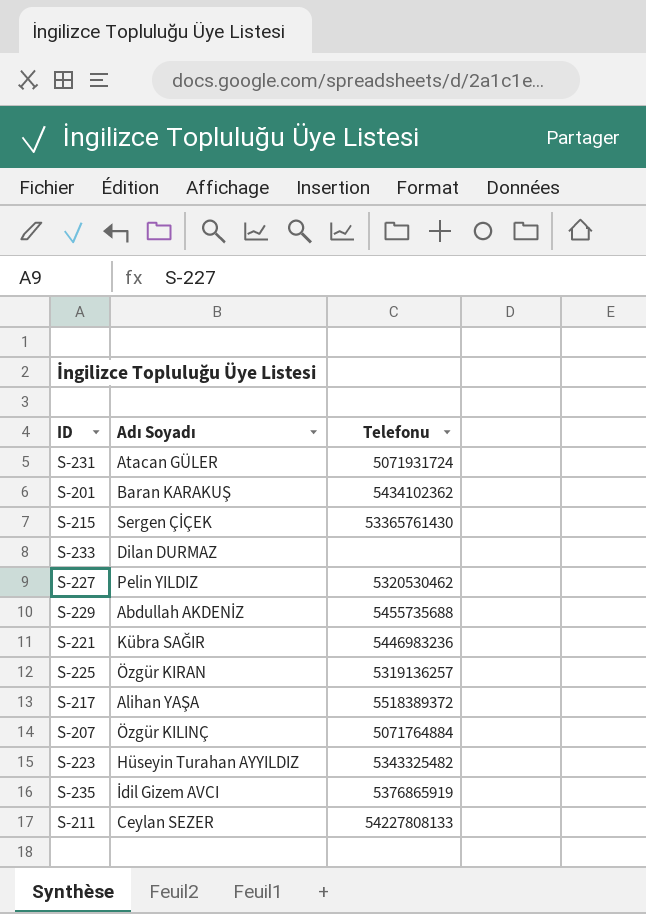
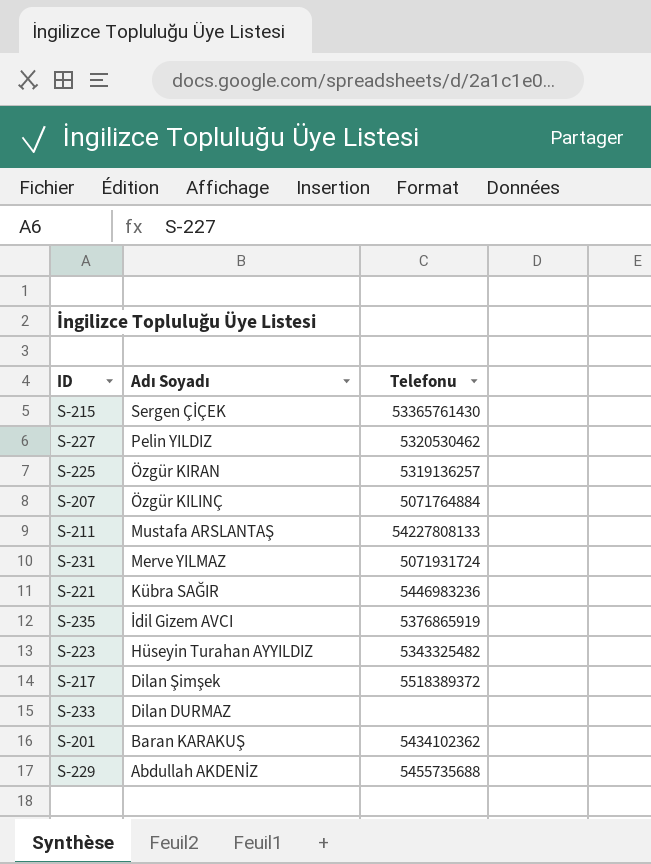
row order: none -> Adı Soyadı descending
S-211 | Adı Soyadı: Ceylan SEZER -> Mustafa ARSLANTAŞ
S-231 | Adı Soyadı: Atacan GÜLER -> Merve YILMAZ
S-217 | Adı Soyadı: Alihan YAŞA -> Dilan Şimşek

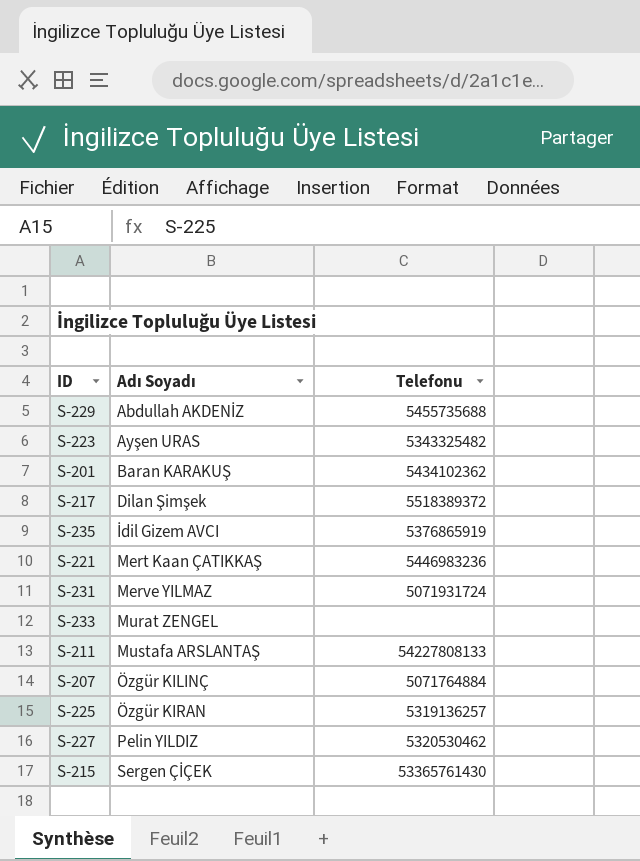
row order: Adı Soyadı descending -> Adı Soyadı ascending
S-223 | Adı Soyadı: Hüseyin Turahan AYYILDIZ -> Ayşen URAS
S-221 | Adı Soyadı: Kübra SAĞIR -> Mert Kaan ÇATIKKAŞ
S-233 | Adı Soyadı: Dilan DURMAZ -> Murat ZENGEL

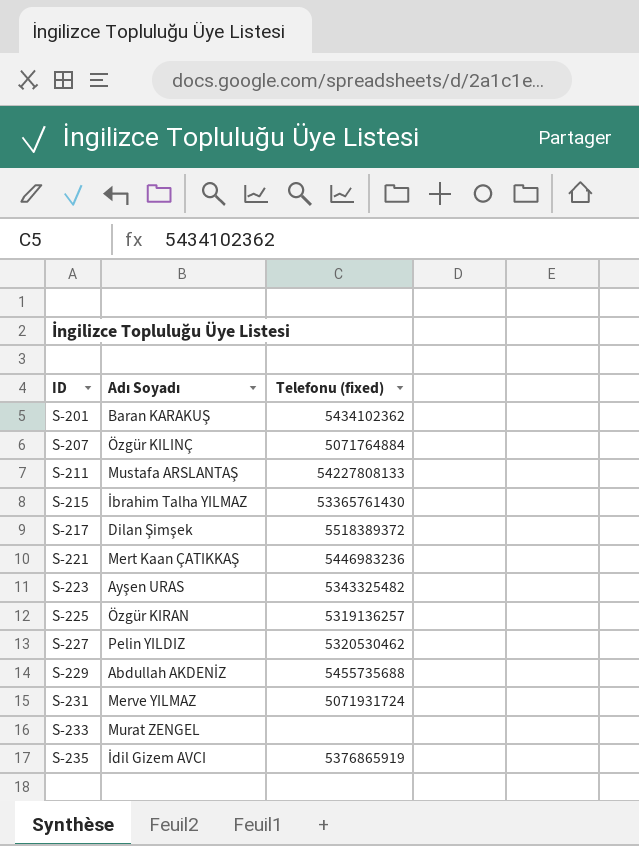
row order: Adı Soyadı ascending -> ID ascending
column name: Telefonu -> Telefonu (fixed)
S-215 | Adı Soyadı: Sergen ÇİÇEK -> İbrahim Talha YILMAZ

